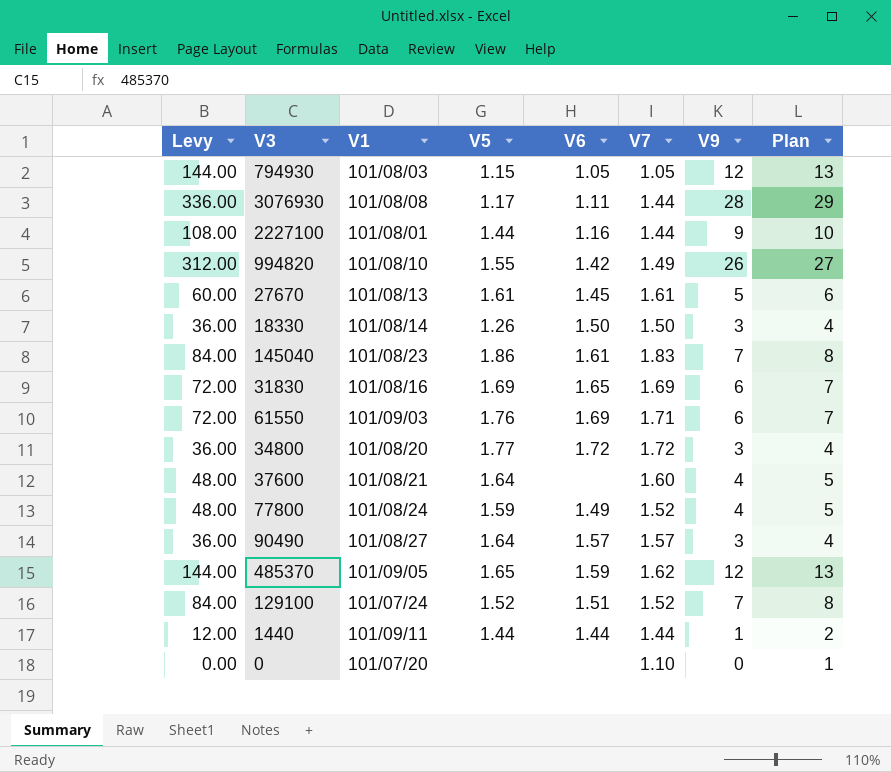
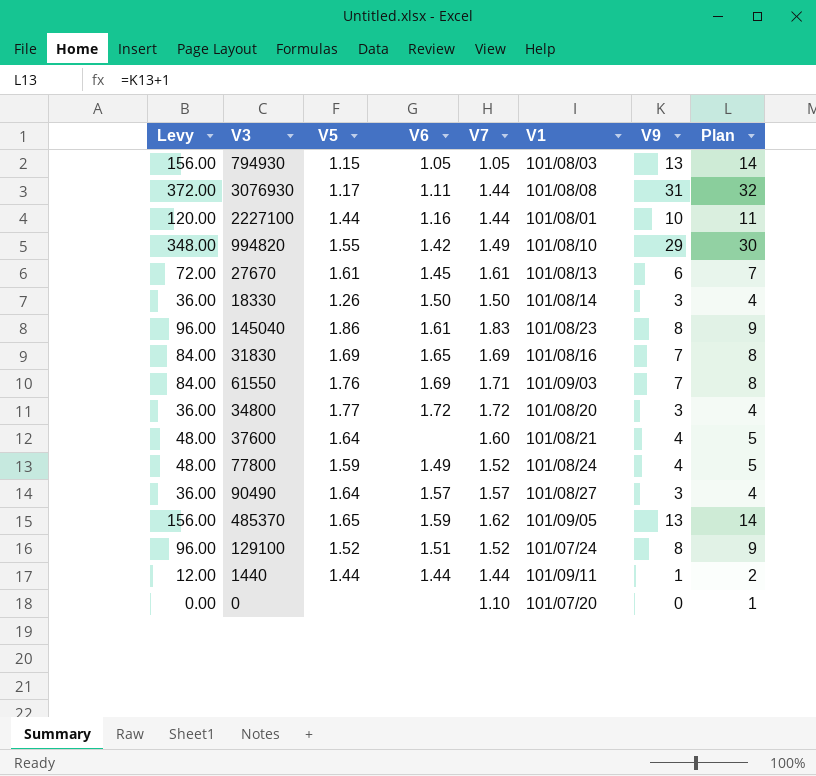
column V1 | position: 3 -> 6
794930 | Levy: 144.00 -> 156.00
794930 | V9: 12 -> 13
794930 | Plan: 13 -> 14
3076930 | Levy: 336.00 -> 372.00
3076930 | V9: 28 -> 31
3076930 | Plan: 29 -> 32
2227100 | Levy: 108.00 -> 120.00
2227100 | V9: 9 -> 10
2227100 | Plan: 10 -> 11
994820 | Levy: 312.00 -> 348.00
994820 | V9: 26 -> 29
994820 | Plan: 27 -> 30
27670 | Levy: 60.00 -> 72.00
27670 | V9: 5 -> 6
27670 | Plan: 6 -> 7
145040 | Levy: 84.00 -> 96.00
145040 | V9: 7 -> 8
145040 | Plan: 8 -> 9
31830 | Levy: 72.00 -> 84.00
31830 | V9: 6 -> 7
31830 | Plan: 7 -> 8
61550 | Levy: 72.00 -> 84.00
61550 | V9: 6 -> 7
61550 | Plan: 7 -> 8
485370 | Levy: 144.00 -> 156.00
485370 | V9: 12 -> 13
485370 | Plan: 13 -> 14
129100 | Levy: 84.00 -> 96.00
129100 | V9: 7 -> 8
129100 | Plan: 8 -> 9

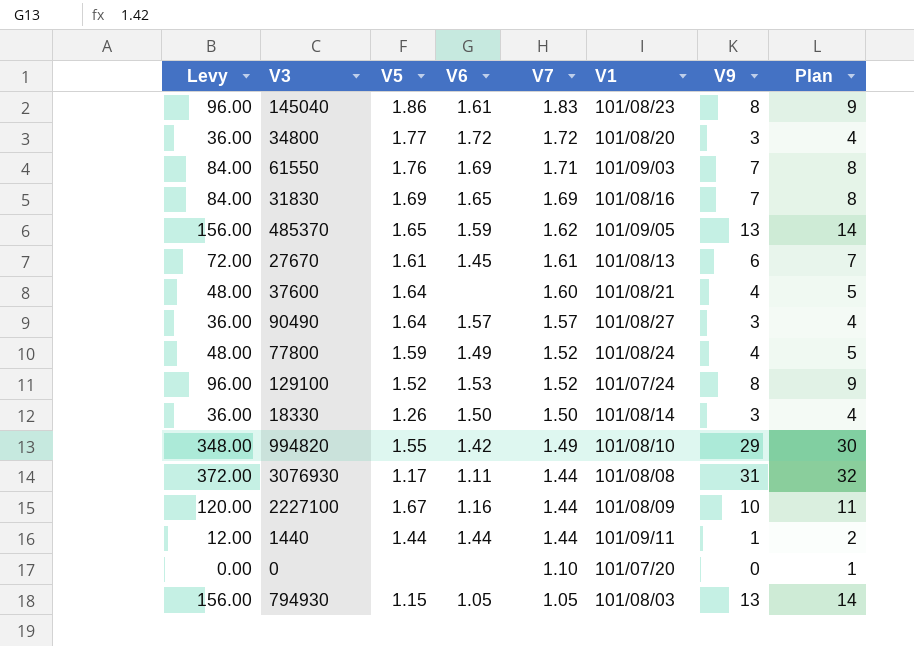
row order: none -> V7 descending
129100 | V6: 1.51 -> 1.53
2227100 | V5: 1.44 -> 1.67
2227100 | V1: 101/08/01 -> 101/08/09

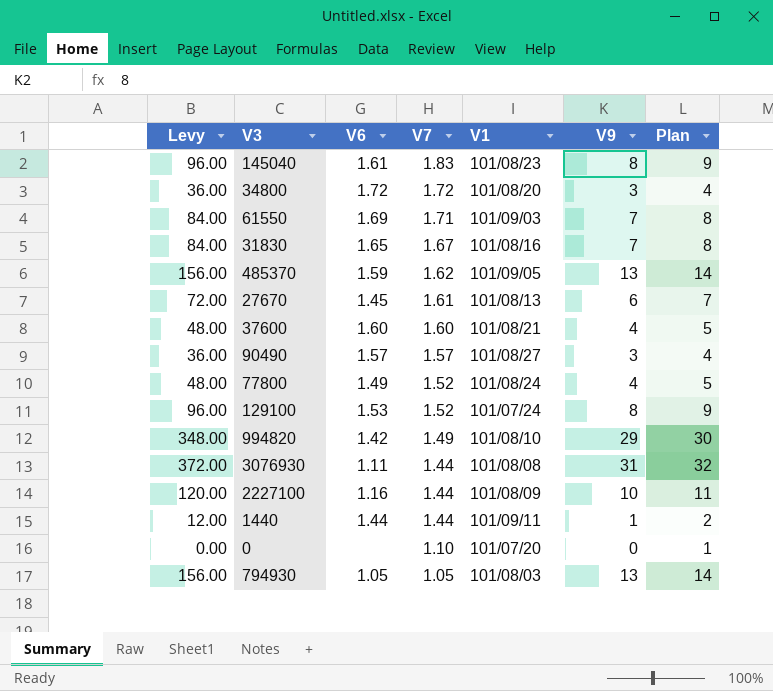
column V5 | position: 3 -> none
row 18330: 36.00 | 1.26 | 1.50 | 1.50 | 101/08/14 | 3 | 4 -> none
31830 | V7: 1.69 -> 1.67
37600 | V6: none -> 1.60

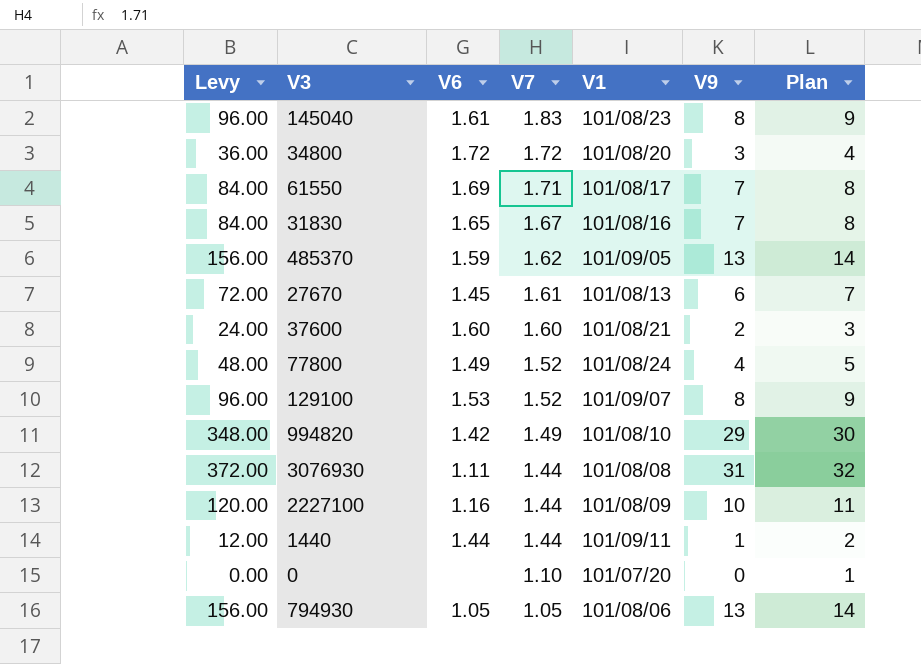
row 90490: 36.00 | 1.57 | 1.57 | 101/08/27 | 3 | 4 -> none
61550 | V1: 101/09/03 -> 101/08/17
37600 | Levy: 48.00 -> 24.00
37600 | V9: 4 -> 2
37600 | Plan: 5 -> 3
129100 | V1: 101/07/24 -> 101/09/07
794930 | V1: 101/08/03 -> 101/08/06

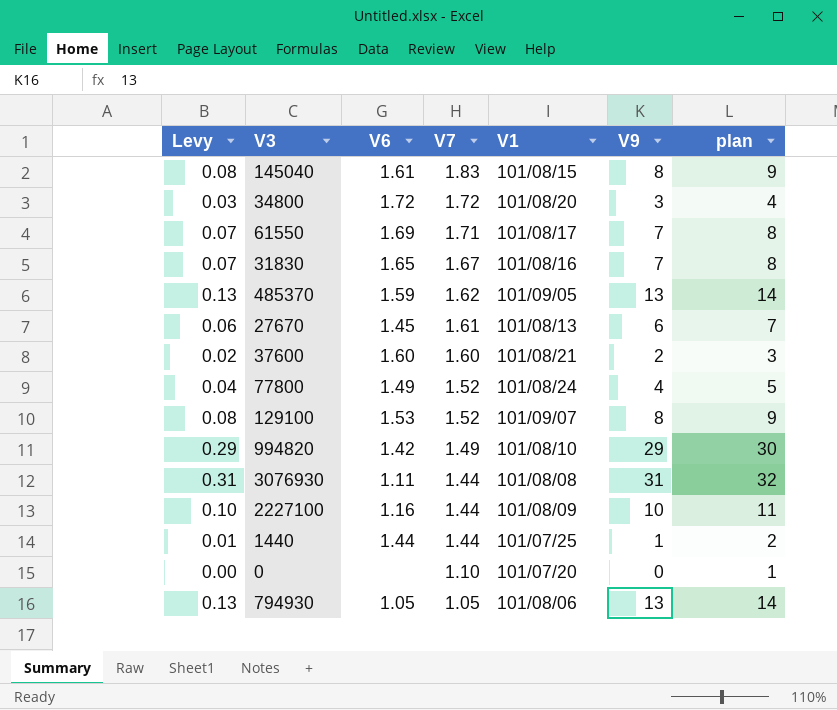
column Levy | formula: [V9] * 12 -> [V9] * 0.01
column name: Plan -> plan
145040 | V1: 101/08/23 -> 101/08/15
1440 | V1: 101/09/11 -> 101/07/25

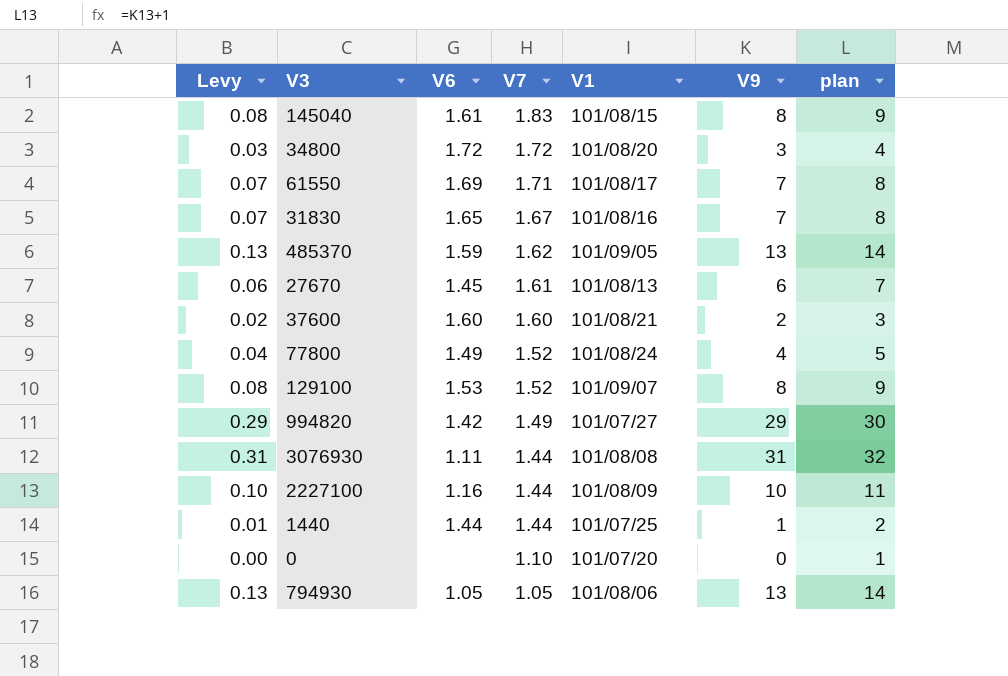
994820 | V1: 101/08/10 -> 101/07/27

